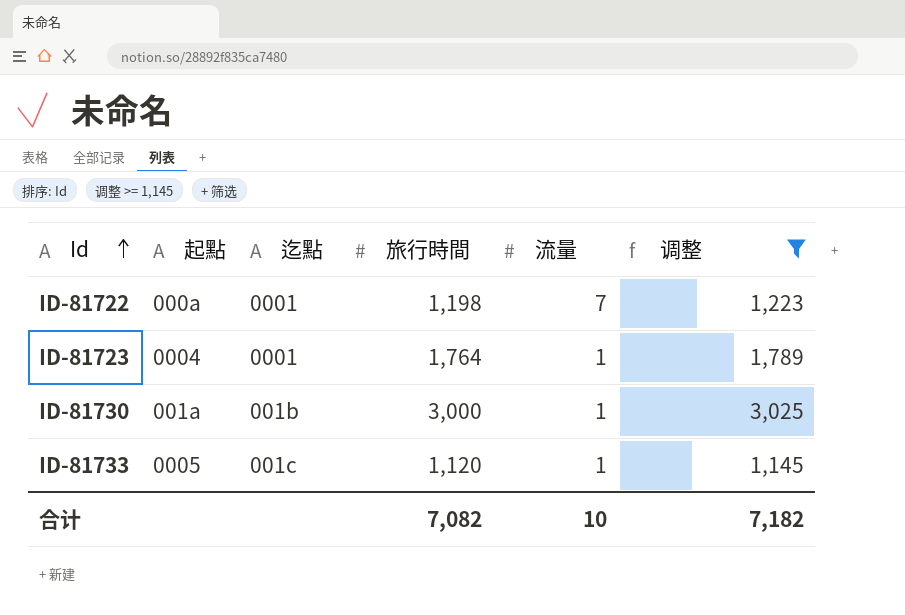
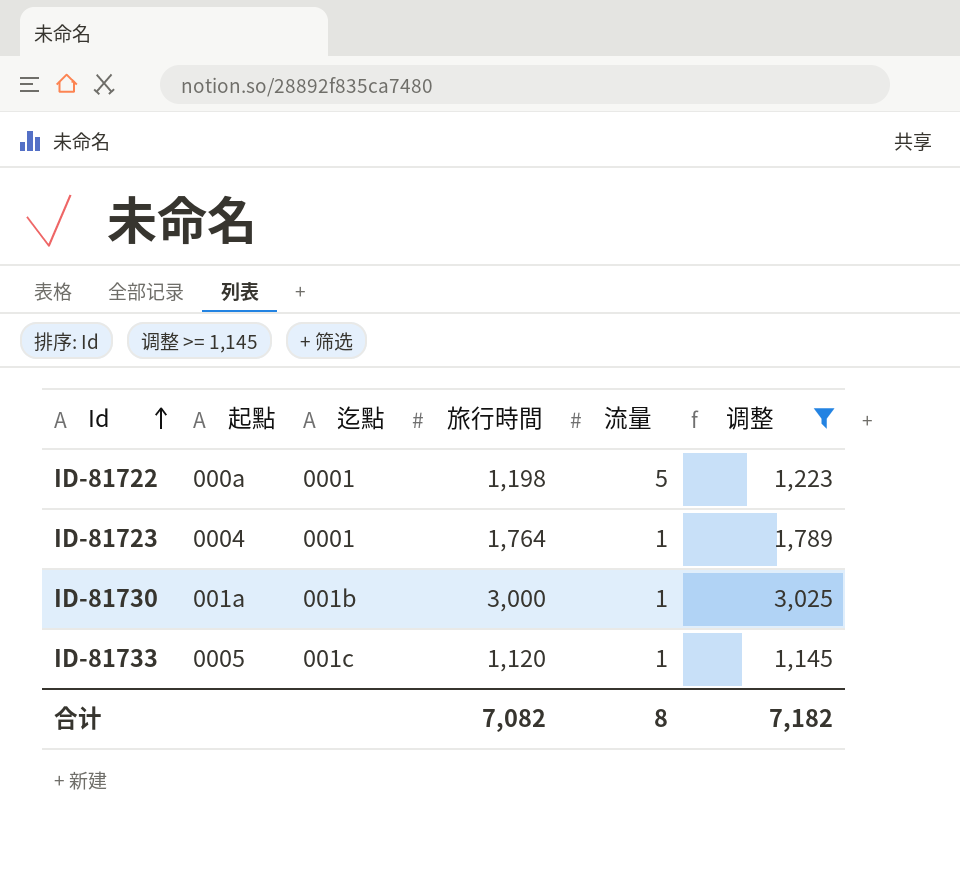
ID-81722 | 流量: 7 -> 5
合计 | 流量: 10 -> 8

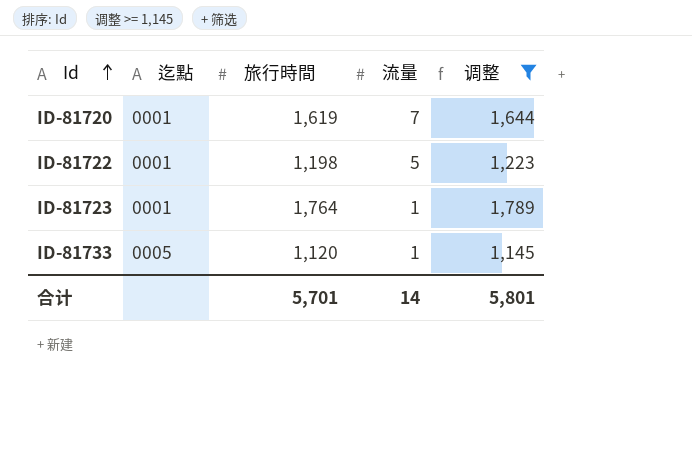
column 起點 | position: 2 -> none
row ID-81730: 001a | 001b | 3,000 | 1 | 3,025 -> none
row ID-81720: none -> 0001 | 1,619 | 7 | 1,644
ID-81733 | 迄點: 001c -> 0005
合计 | 旅行時間: 7,082 -> 5,701
合计 | 流量: 8 -> 14
合计 | 调整: 7,182 -> 5,801

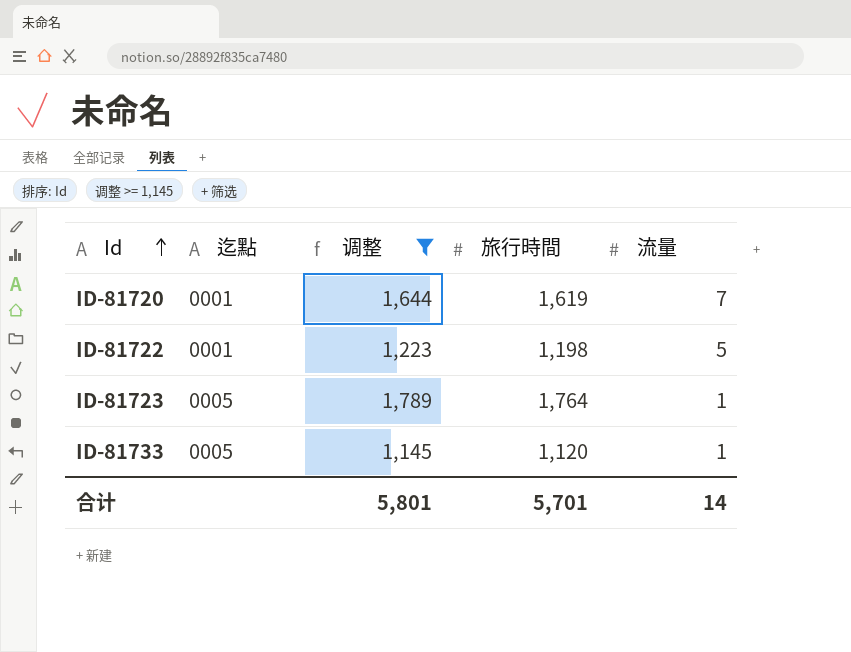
column 调整 | position: 5 -> 3
ID-81723 | 迄點: 0001 -> 0005

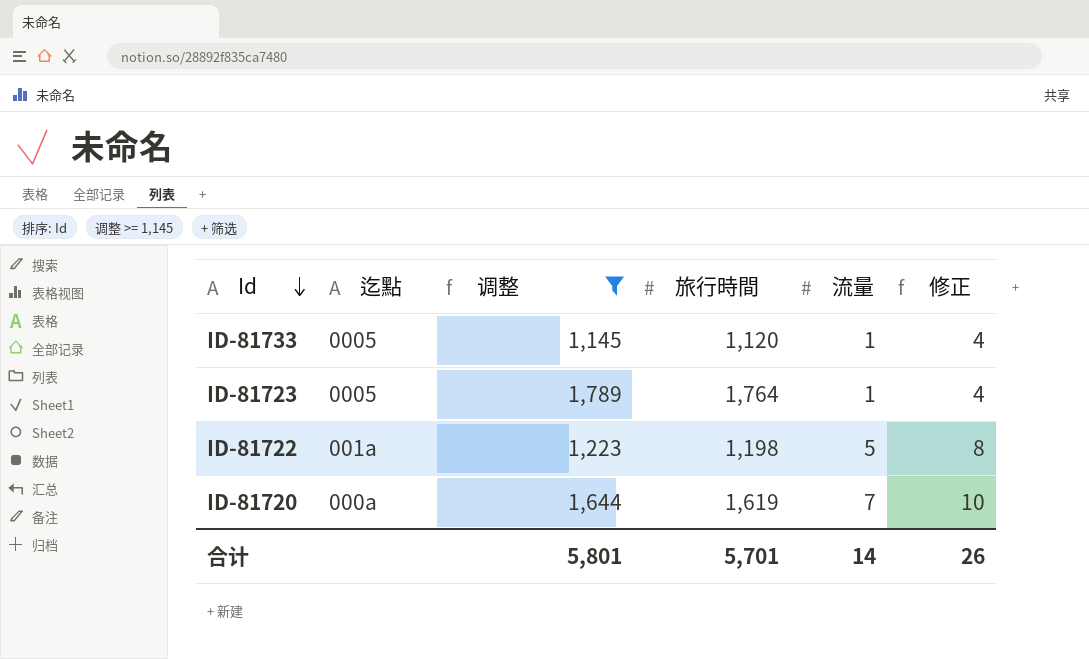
row order: Id ascending -> Id descending
column 修正 | formula: none -> [流量] + 3
ID-81722 | 迄點: 0001 -> 001a
ID-81720 | 迄點: 0001 -> 000a

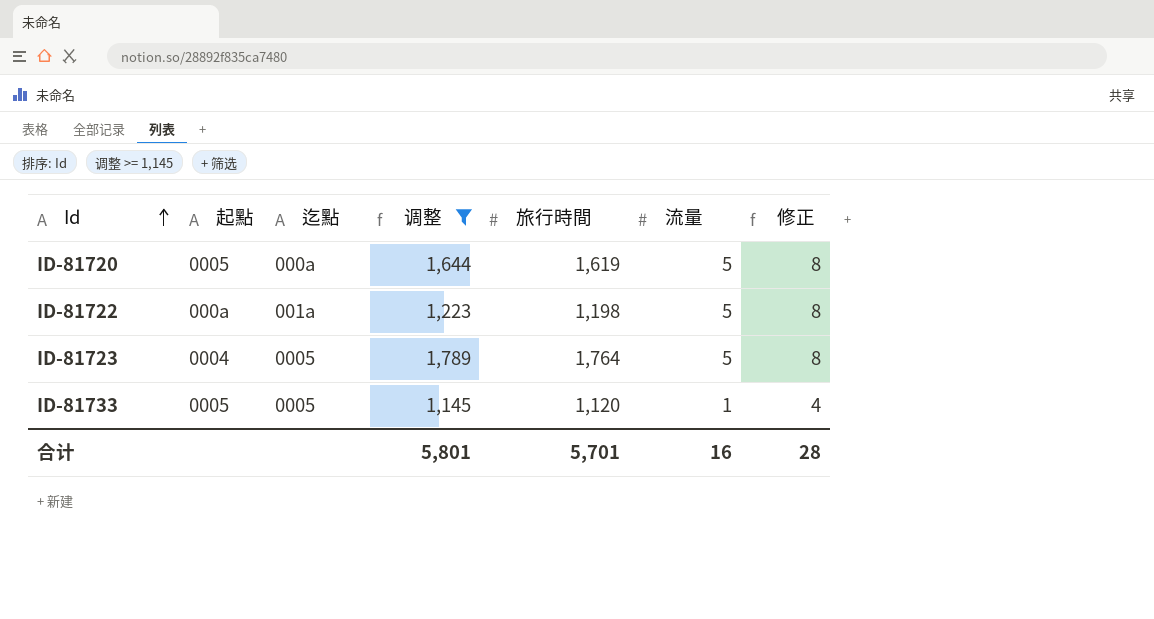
row order: Id descending -> Id ascending
column 起點 | position: none -> 2
ID-81720 | 流量: 7 -> 5
ID-81720 | 修正: 10 -> 8
ID-81723 | 流量: 1 -> 5
ID-81723 | 修正: 4 -> 8
合计 | 流量: 14 -> 16
合计 | 修正: 26 -> 28

